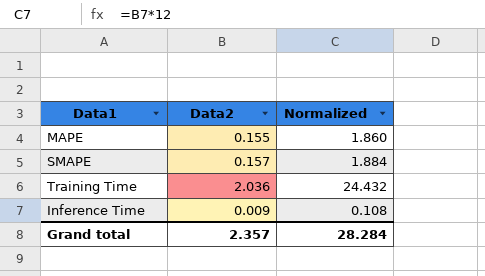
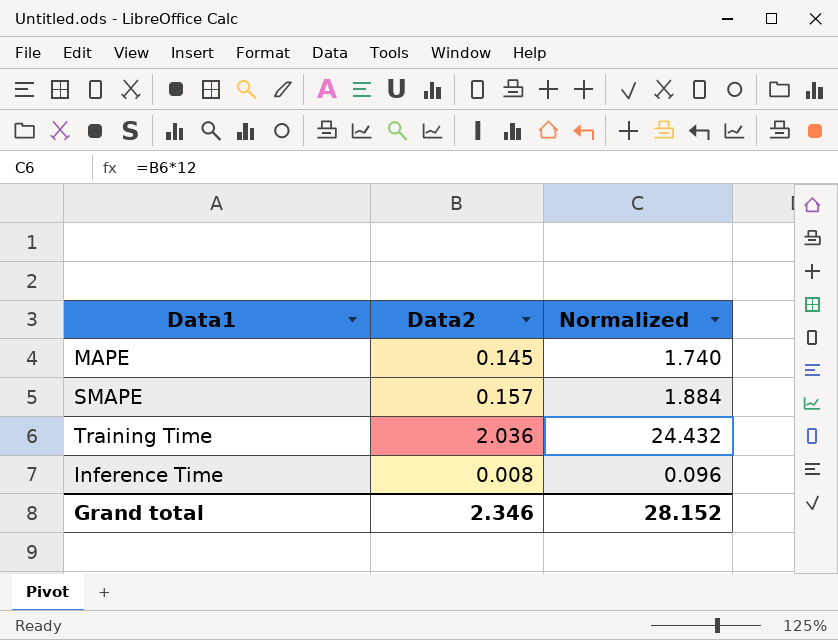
MAPE | Data2: 0.155 -> 0.145
MAPE | Normalized: 1.860 -> 1.740
Inference Time | Data2: 0.009 -> 0.008
Inference Time | Normalized: 0.108 -> 0.096
Grand total | Data2: 2.357 -> 2.346
Grand total | Normalized: 28.284 -> 28.152

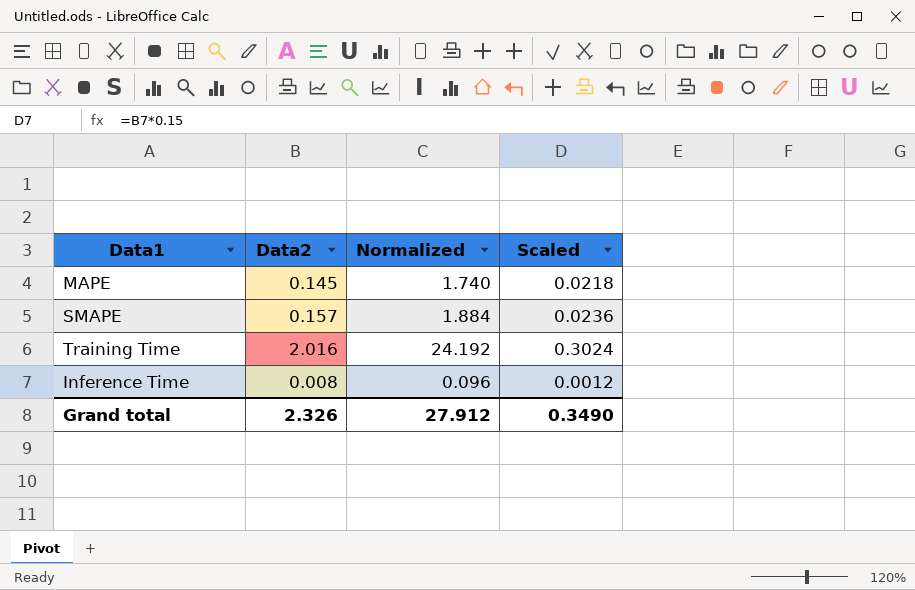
column Scaled | formula: none -> [Data2] * 0.15
Training Time | Data2: 2.036 -> 2.016
Training Time | Normalized: 24.432 -> 24.192
Grand total | Data2: 2.346 -> 2.326
Grand total | Normalized: 28.152 -> 27.912

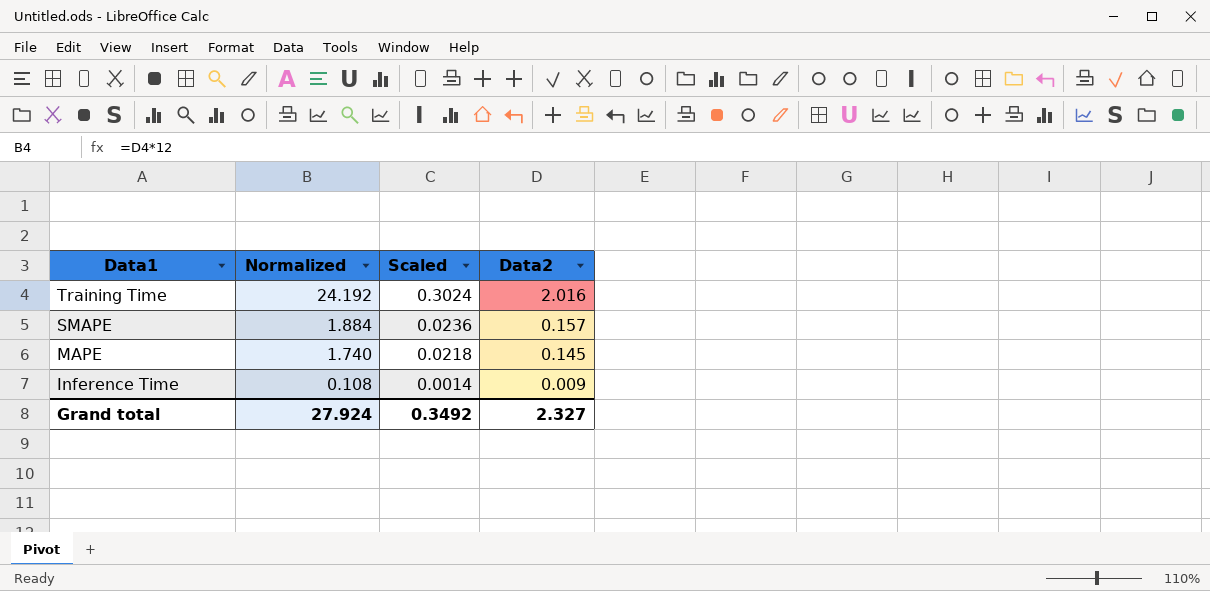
row order: none -> Data1 descending
column Data2 | position: 2 -> 4
Inference Time | Normalized: 0.096 -> 0.108
Inference Time | Scaled: 0.0012 -> 0.0014
Inference Time | Data2: 0.008 -> 0.009
Grand total | Normalized: 27.912 -> 27.924
Grand total | Scaled: 0.3490 -> 0.3492
Grand total | Data2: 2.326 -> 2.327

